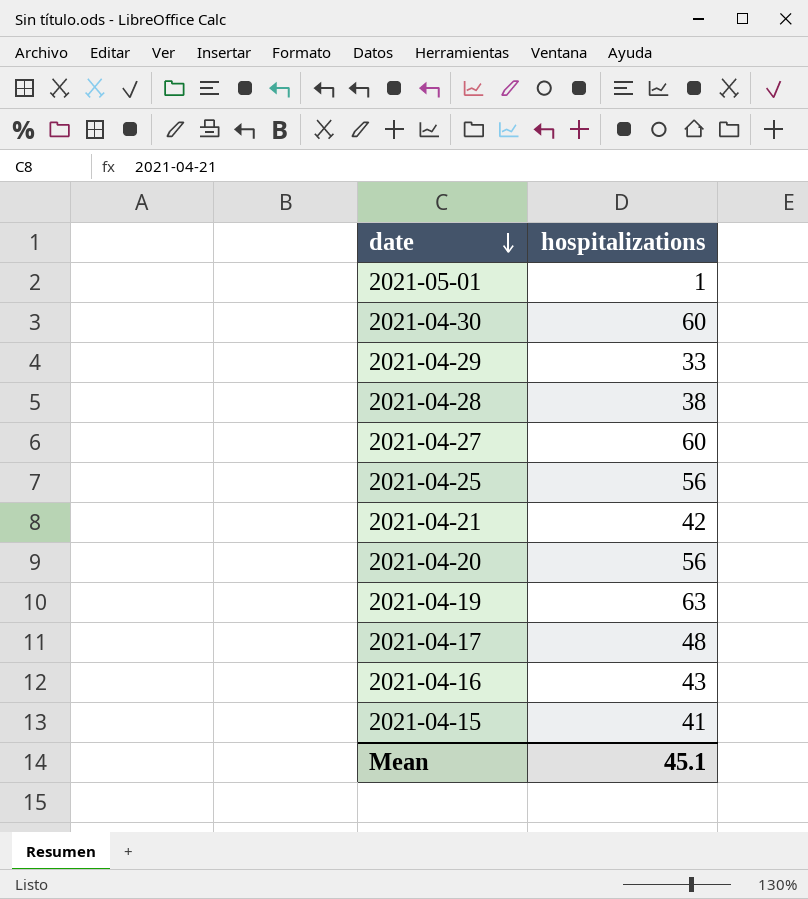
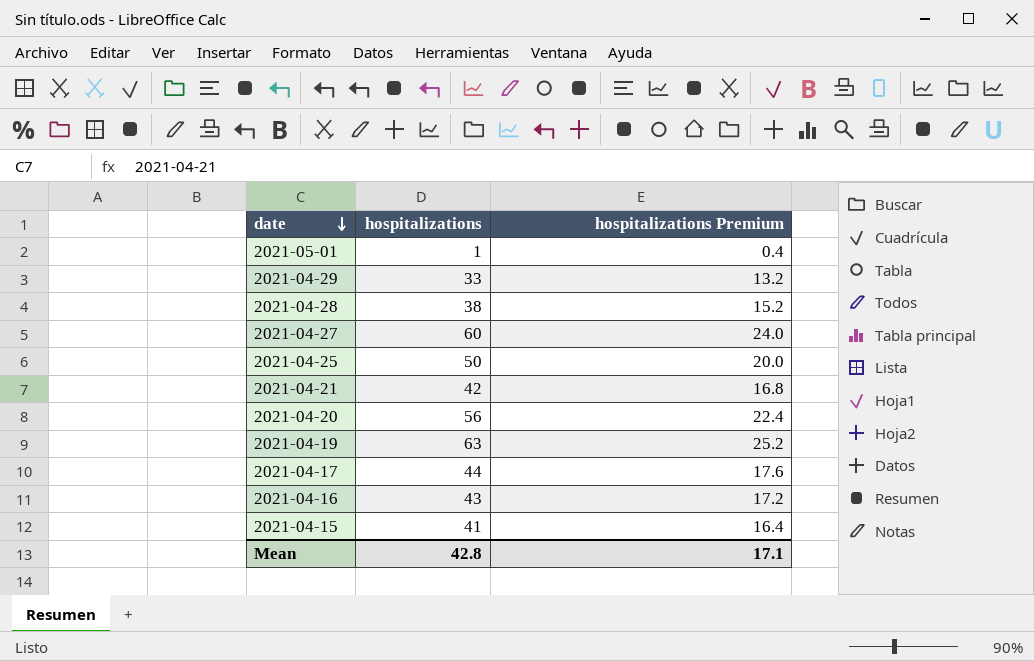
column hospitalizations Premium | formula: none -> [hospitalizations] * 0.4
row 2021-04-30: 60 -> none
2021-04-25 | hospitalizations: 56 -> 50
2021-04-17 | hospitalizations: 48 -> 44
Mean | hospitalizations: 45.1 -> 42.8

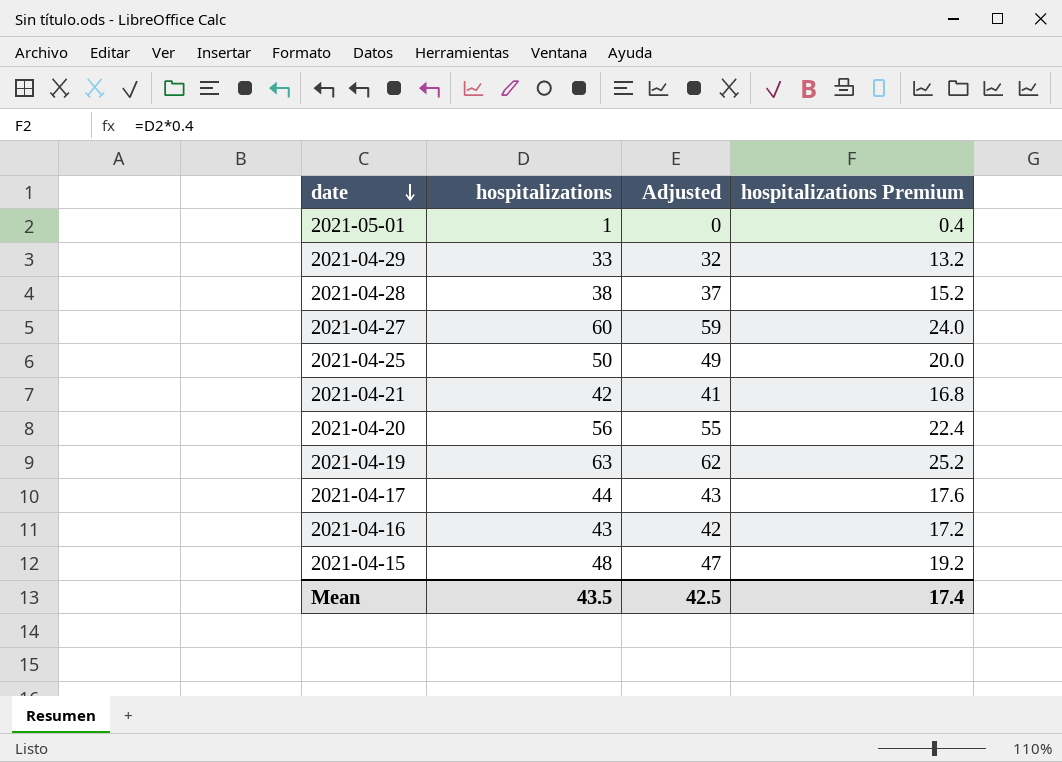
column Adjusted | formula: none -> [hospitalizations] - 1
2021-04-15 | hospitalizations: 41 -> 48
2021-04-15 | hospitalizations Premium: 16.4 -> 19.2
Mean | hospitalizations: 42.8 -> 43.5
Mean | hospitalizations Premium: 17.1 -> 17.4

